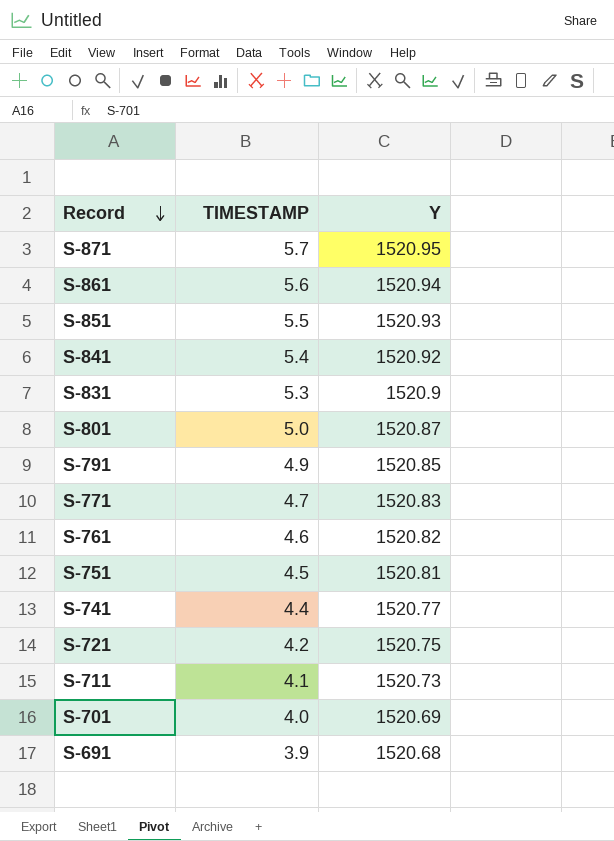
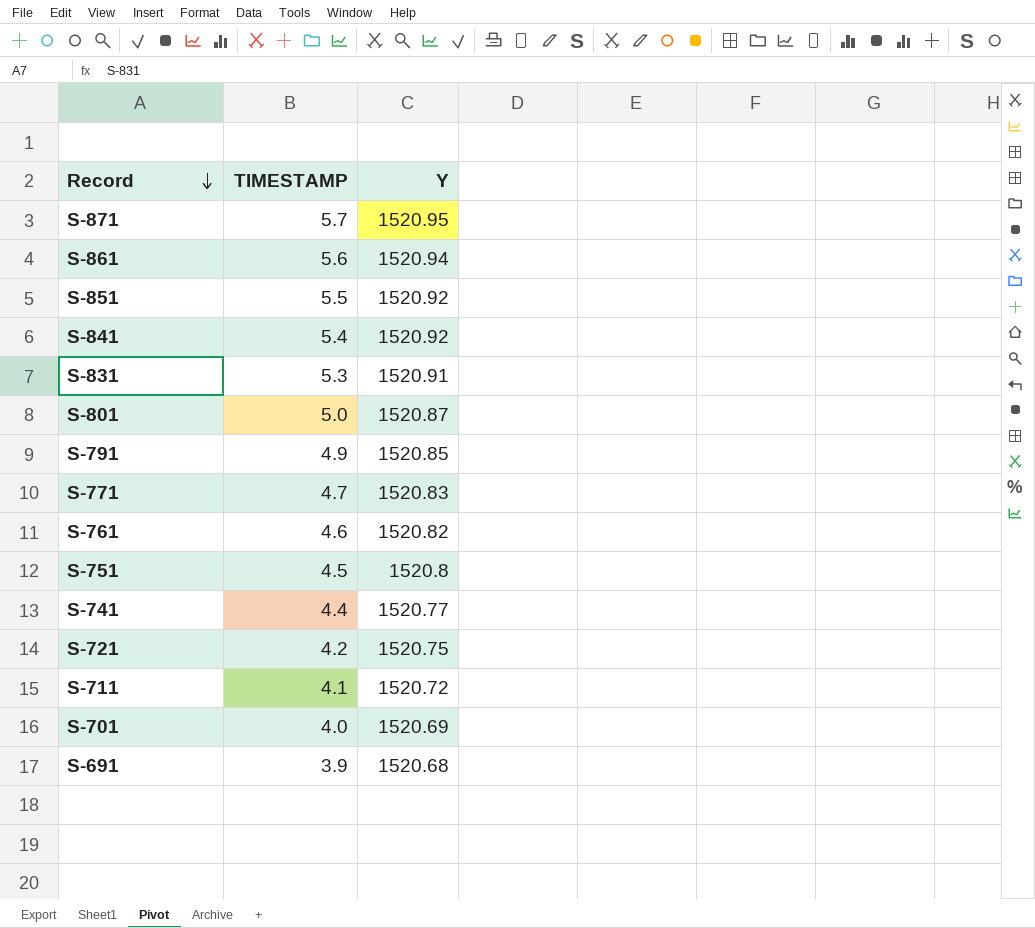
S-851 | Y: 1520.93 -> 1520.92
S-831 | Y: 1520.9 -> 1520.91
S-751 | Y: 1520.81 -> 1520.8
S-711 | Y: 1520.73 -> 1520.72

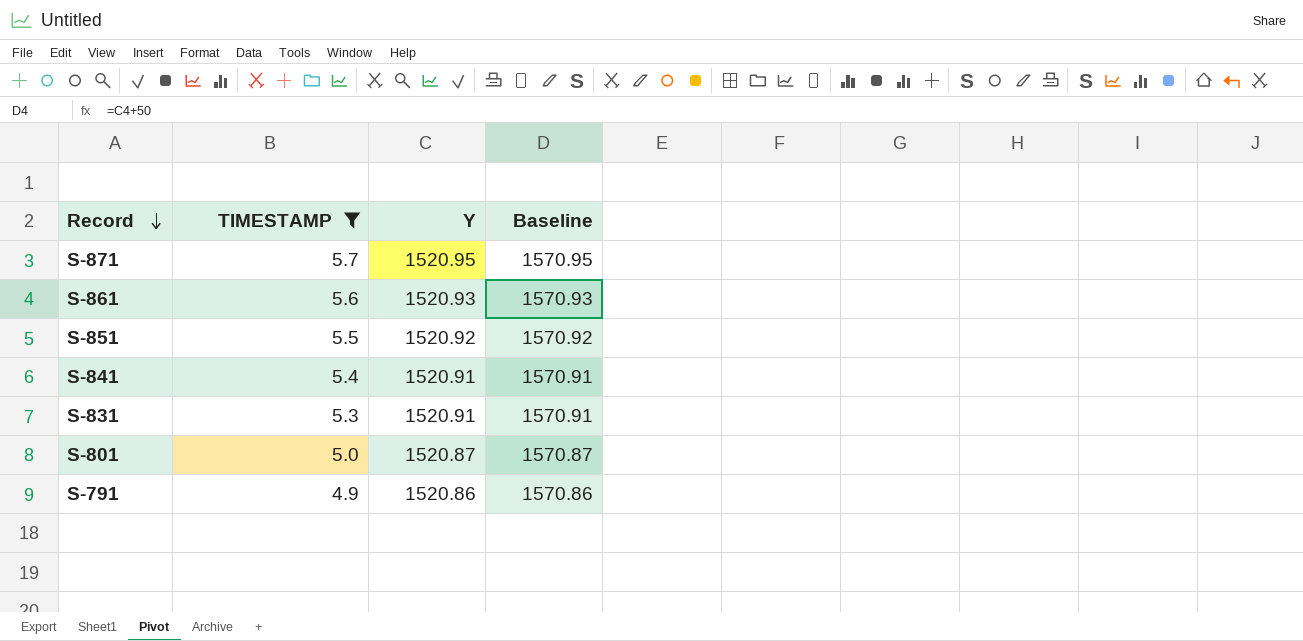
filter: none -> TIMESTAMP >= 4.9
column Baseline | formula: none -> [Y] + 50
S-861 | Y: 1520.94 -> 1520.93
S-841 | Y: 1520.92 -> 1520.91
S-791 | Y: 1520.85 -> 1520.86

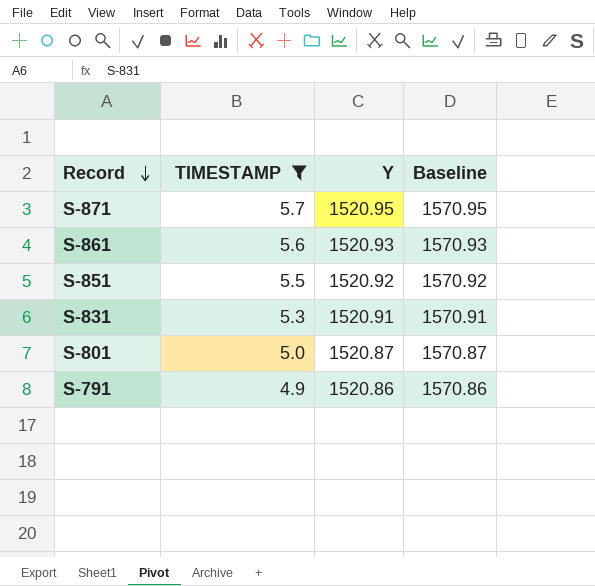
row S-841: 5.4 | 1520.91 | 1570.91 -> none

